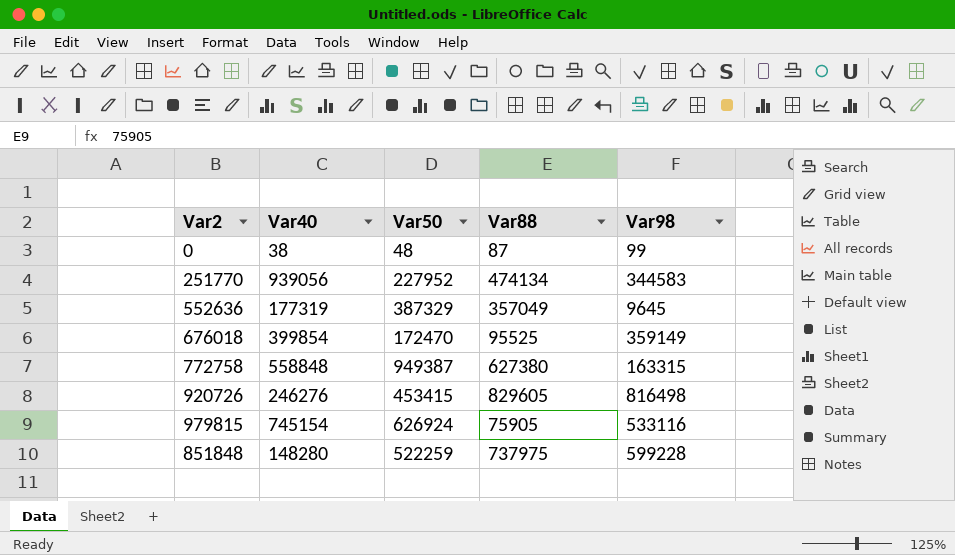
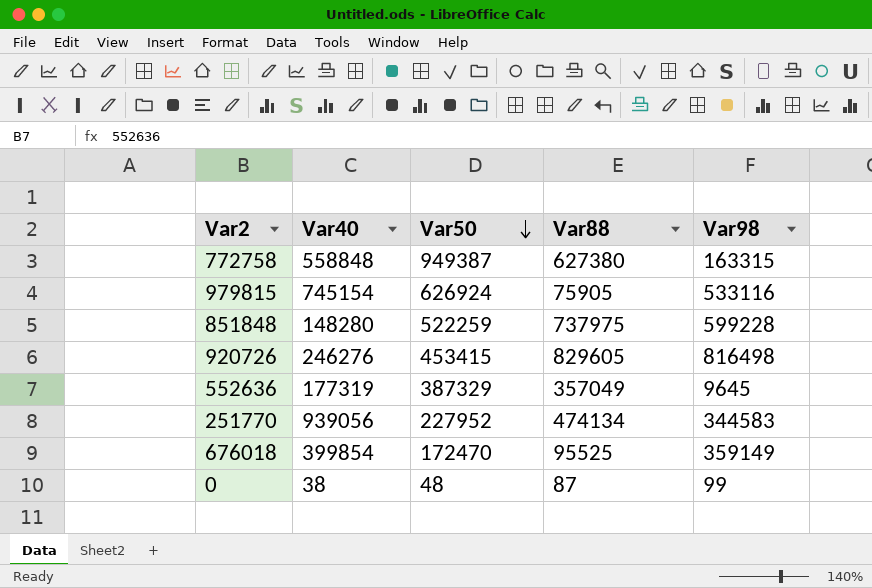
row order: none -> Var50 descending

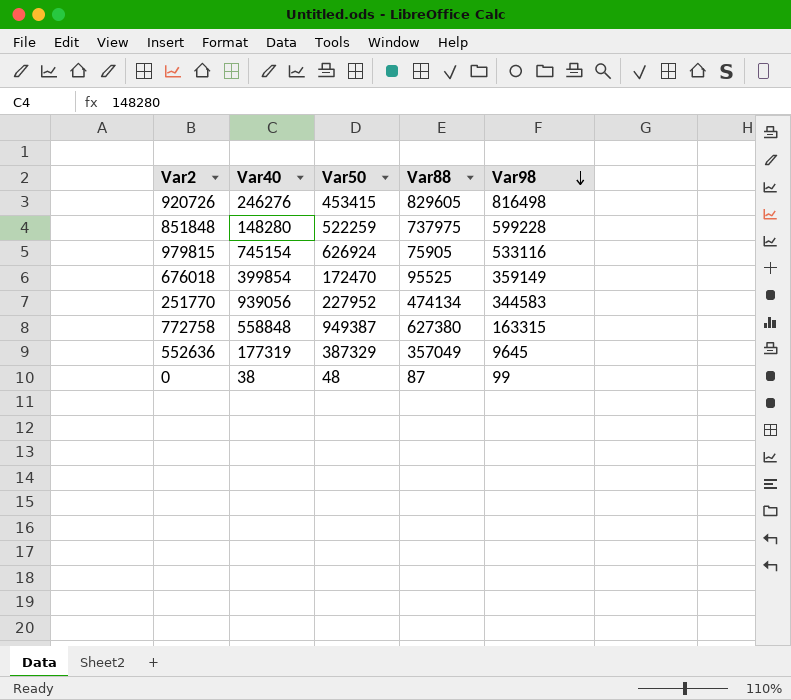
row order: Var50 descending -> Var98 descending

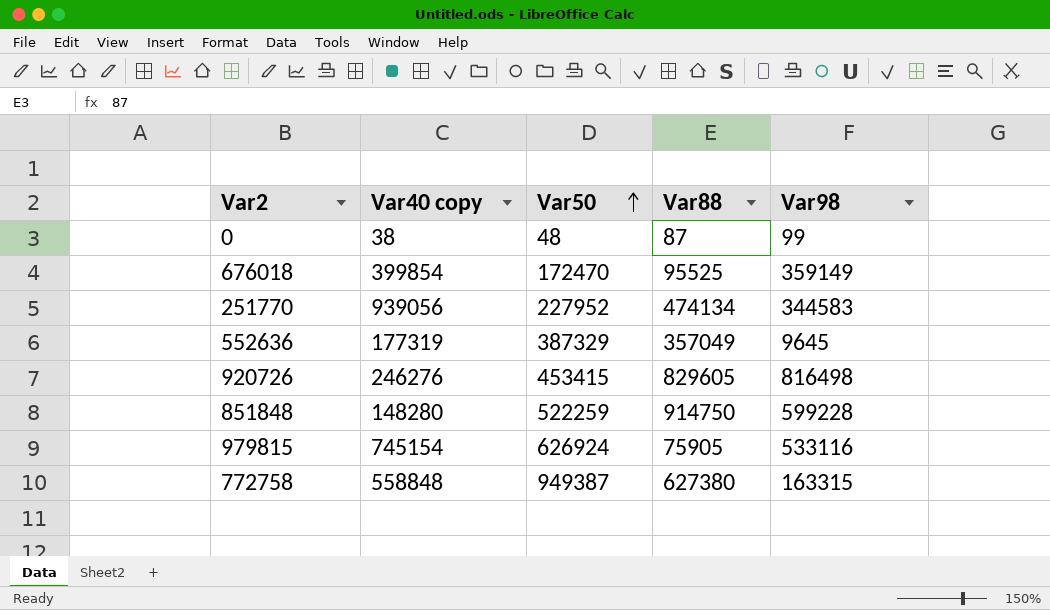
row order: Var98 descending -> Var50 ascending
column name: Var40 -> Var40 copy
851848 | Var88: 737975 -> 914750

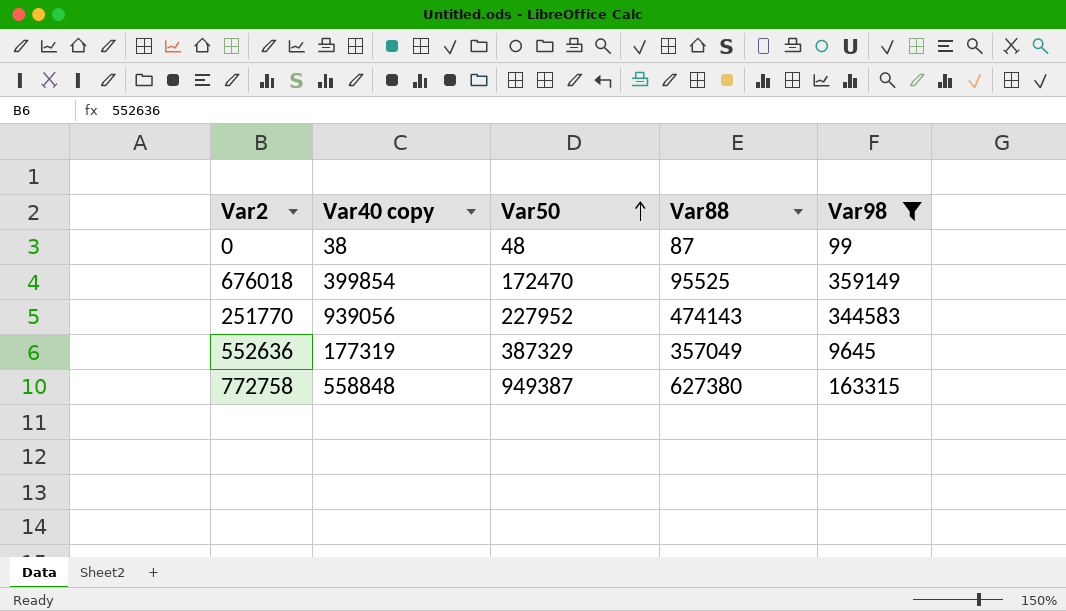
filter: none -> Var98 <= 359149
251770 | Var88: 474134 -> 474143

